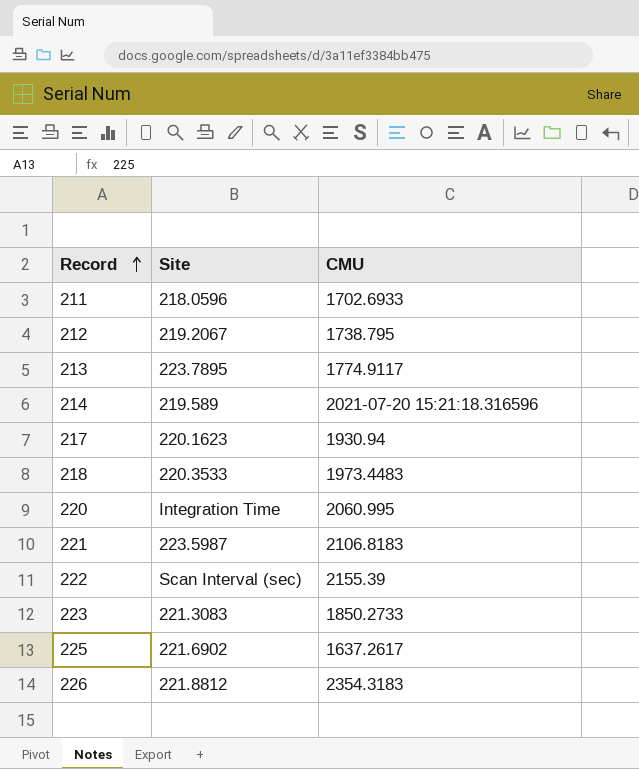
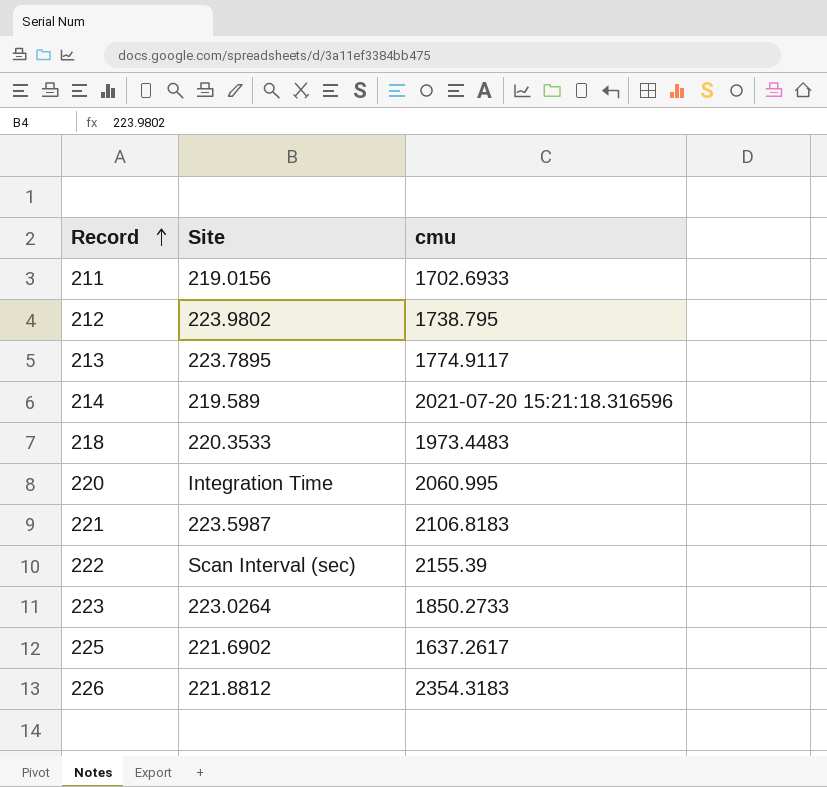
column name: CMU -> cmu
row 217: 220.1623 | 1930.94 -> none
211 | Site: 218.0596 -> 219.0156
212 | Site: 219.2067 -> 223.9802
223 | Site: 221.3083 -> 223.0264

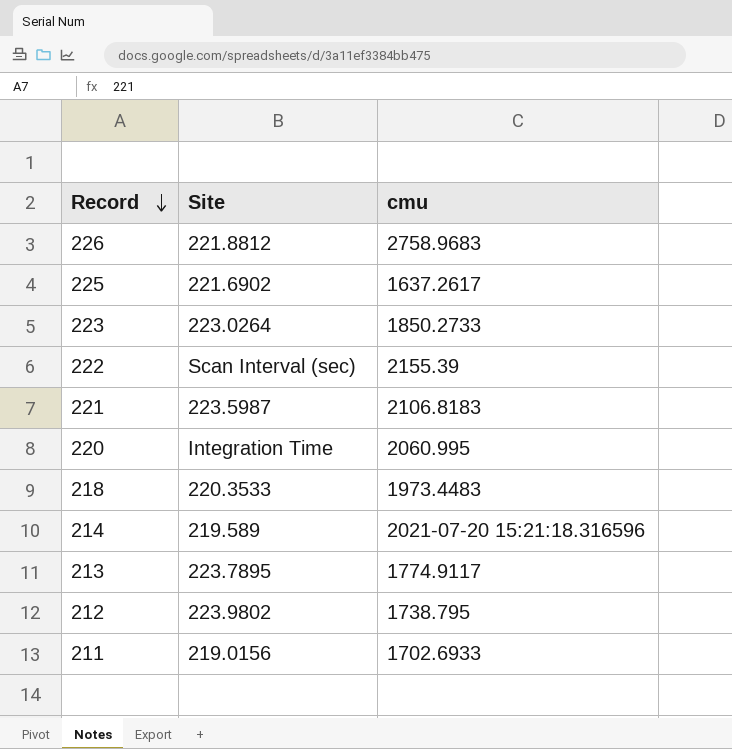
row order: Record ascending -> Record descending
226 | cmu: 2354.3183 -> 2758.9683

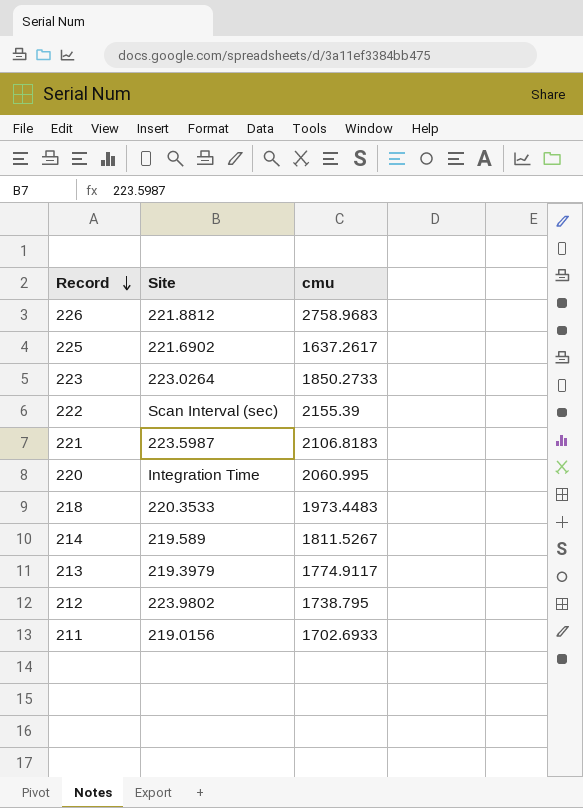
214 | cmu: 2021-07-20 15:21:18.316596 -> 1811.5267
213 | Site: 223.7895 -> 219.3979

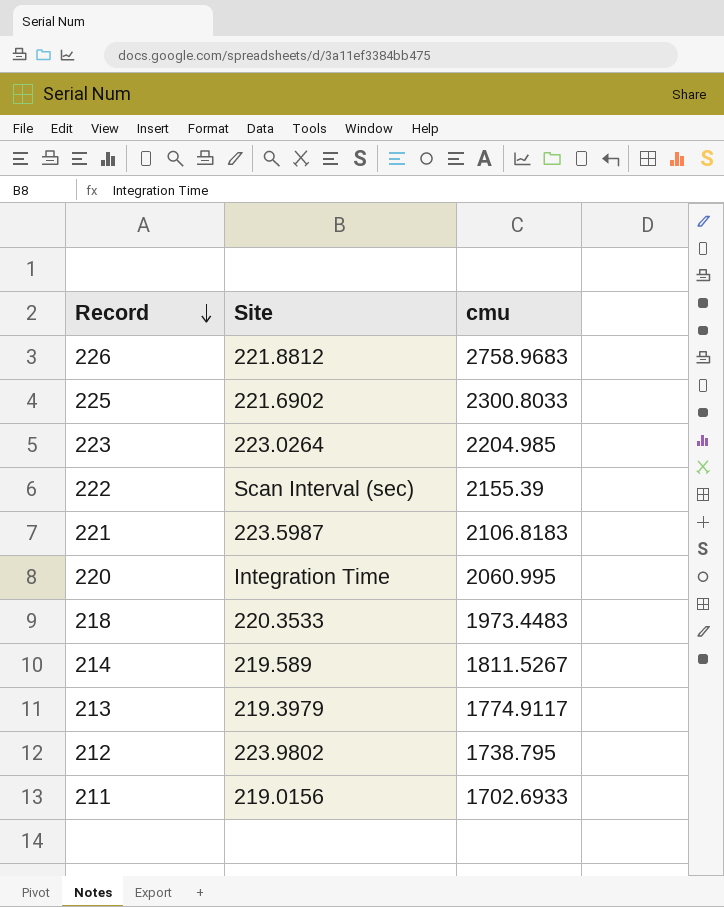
225 | cmu: 1637.2617 -> 2300.8033
223 | cmu: 1850.2733 -> 2204.985

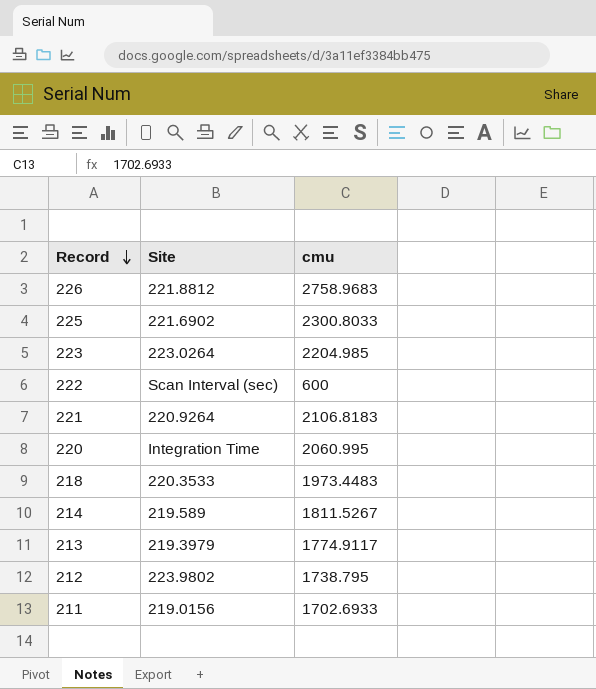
222 | cmu: 2155.39 -> 600
221 | Site: 223.5987 -> 220.9264

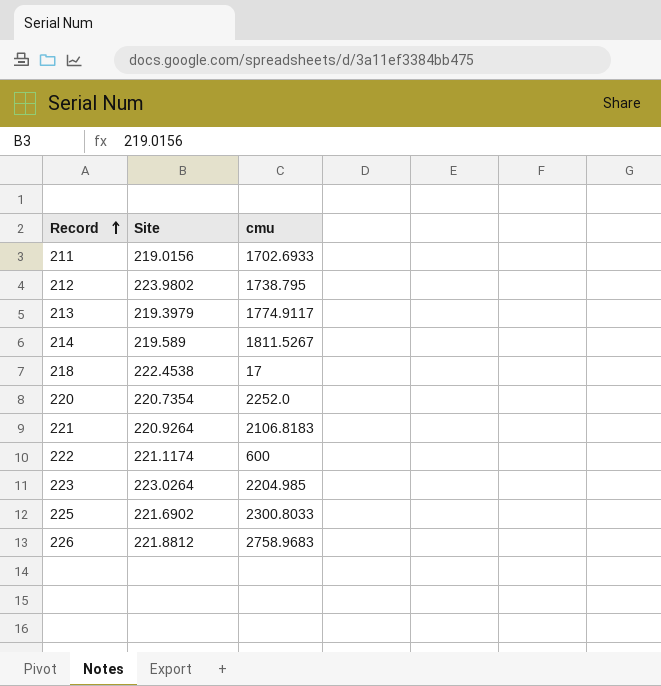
row order: Record descending -> Record ascending
218 | Site: 220.3533 -> 222.4538
218 | cmu: 1973.4483 -> 17
220 | Site: Integration Time -> 220.7354
220 | cmu: 2060.995 -> 2252.0
222 | Site: Scan Interval (sec) -> 221.1174

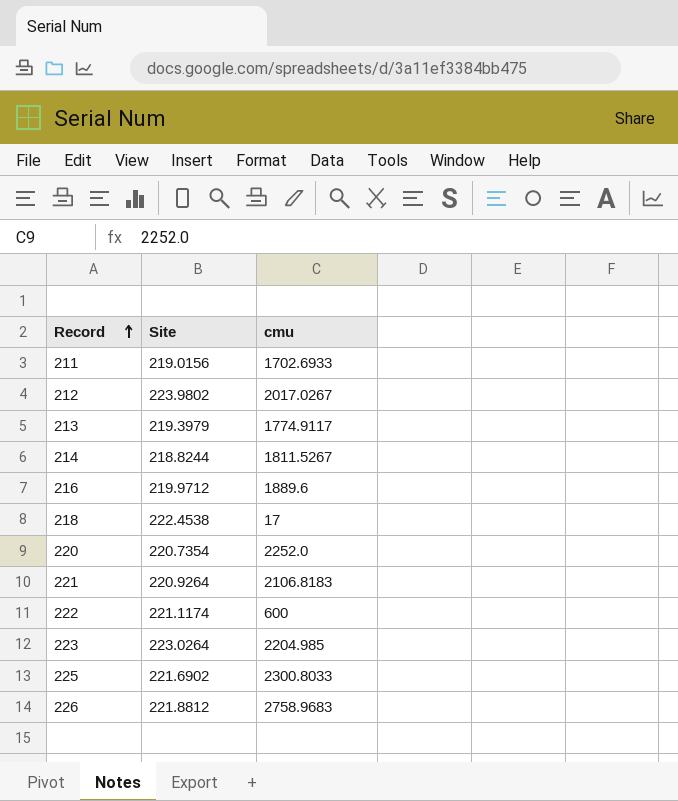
212 | cmu: 1738.795 -> 2017.0267
214 | Site: 219.589 -> 218.8244
row 216: none -> 219.9712 | 1889.6

